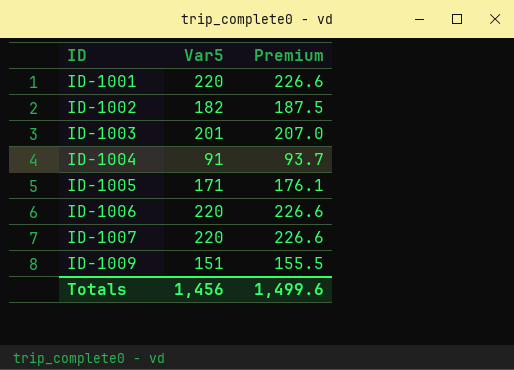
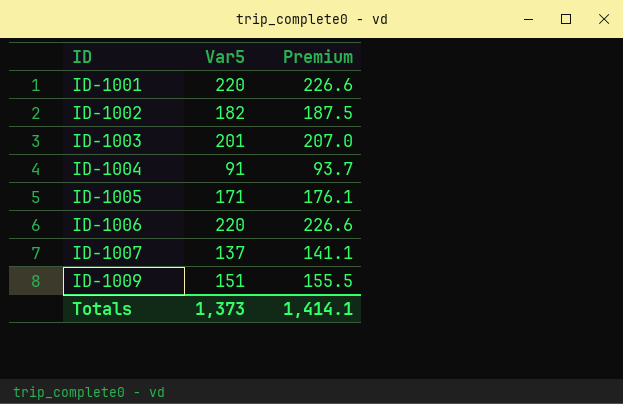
ID-1007 | Var5: 220 -> 137
ID-1007 | Premium: 226.6 -> 141.1
Totals | Var5: 1,456 -> 1,373
Totals | Premium: 1,499.6 -> 1,414.1

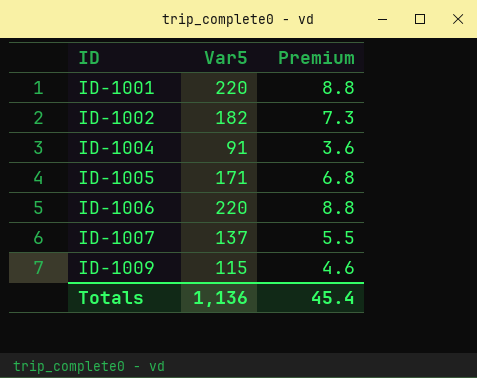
column Premium | formula: [Var5] * 1.03 -> [Var5] * 0.04
row ID-1003: 201 | 207.0 -> none
ID-1009 | Var5: 151 -> 115
Totals | Var5: 1,373 -> 1,136
Totals | Premium: 1,414.1 -> 45.4

